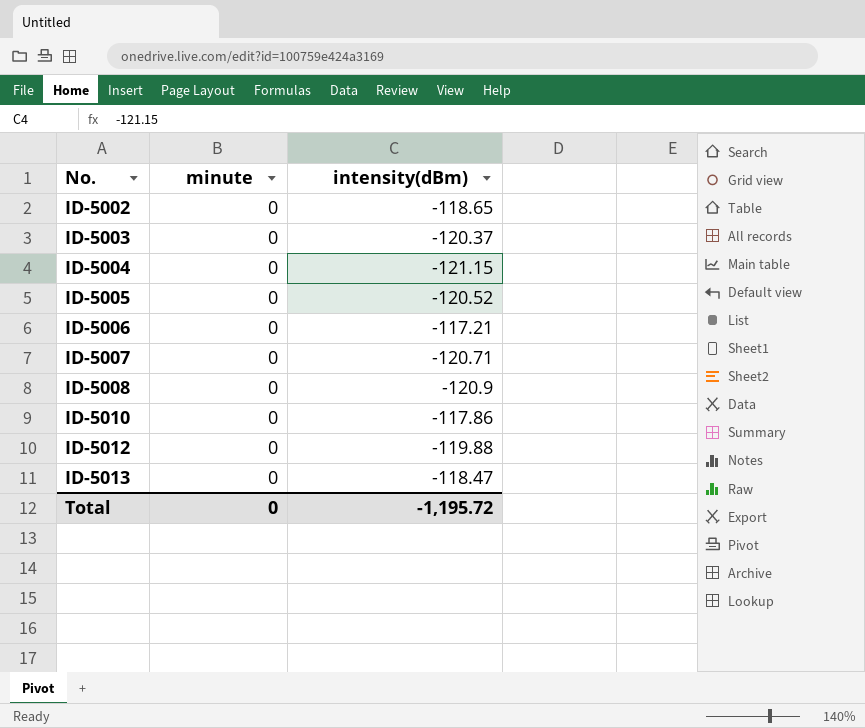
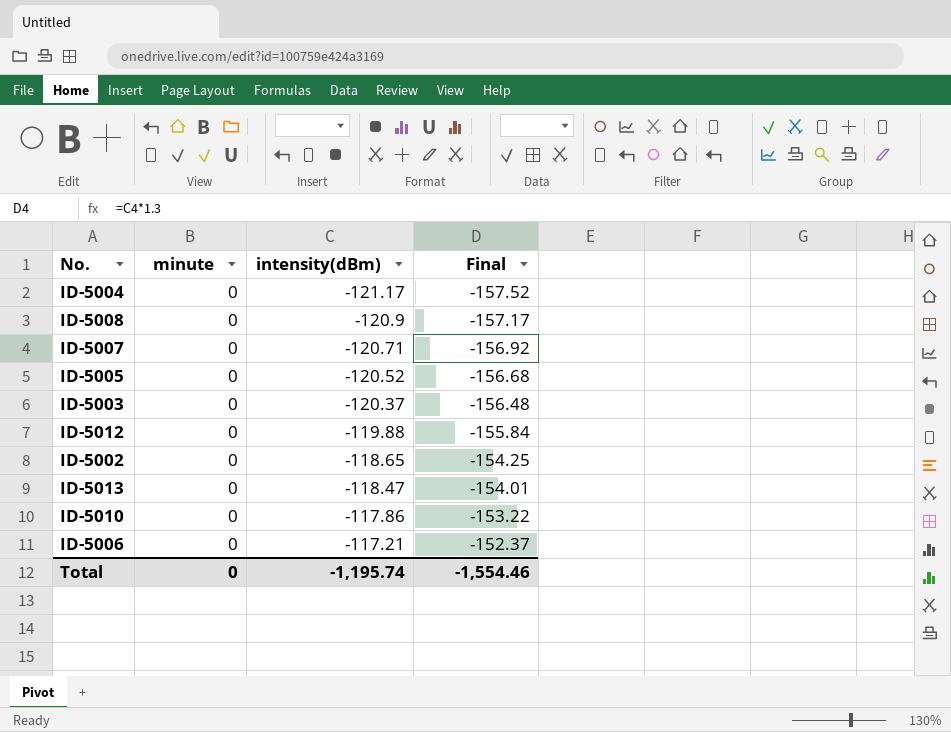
row order: No. ascending -> intensity(dBm) ascending
column Final | formula: none -> [intensity(dBm)] * 1.3
ID-5004 | intensity(dBm): -121.15 -> -121.17
Total | intensity(dBm): -1,195.72 -> -1,195.74

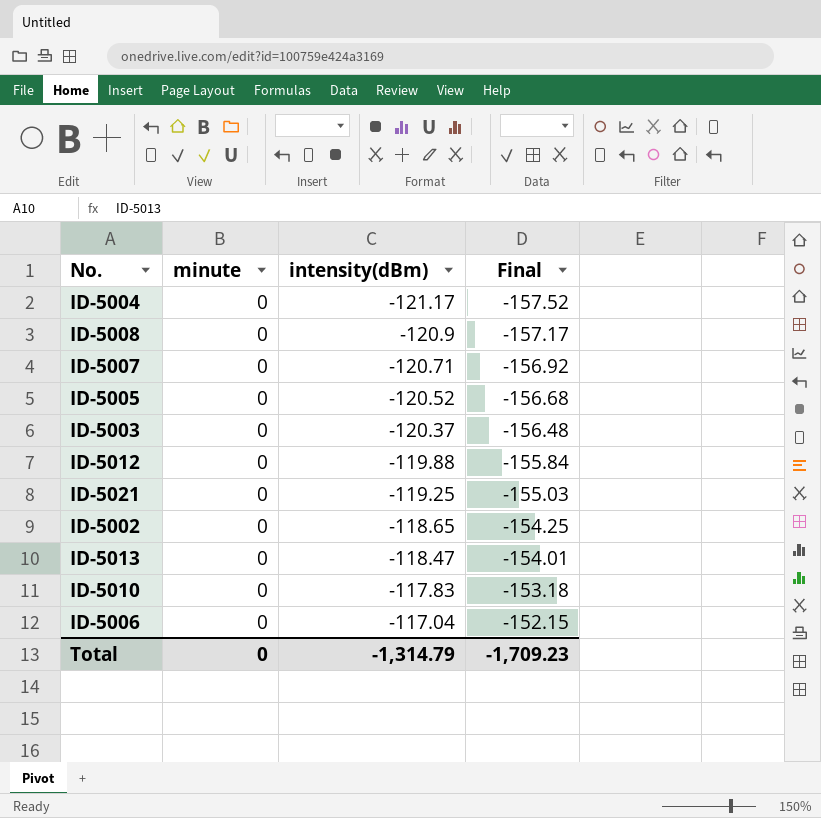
row ID-5021: none -> 0 | -119.25 | -155.03
ID-5010 | intensity(dBm): -117.86 -> -117.83
ID-5010 | Final: -153.22 -> -153.18
ID-5006 | intensity(dBm): -117.21 -> -117.04
ID-5006 | Final: -152.37 -> -152.15
Total | intensity(dBm): -1,195.74 -> -1,314.79
Total | Final: -1,554.46 -> -1,709.23

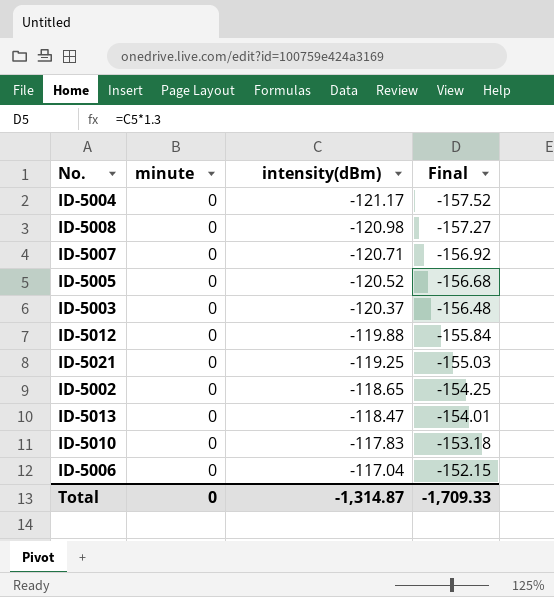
ID-5008 | intensity(dBm): -120.9 -> -120.98
ID-5008 | Final: -157.17 -> -157.27
Total | intensity(dBm): -1,314.79 -> -1,314.87
Total | Final: -1,709.23 -> -1,709.33

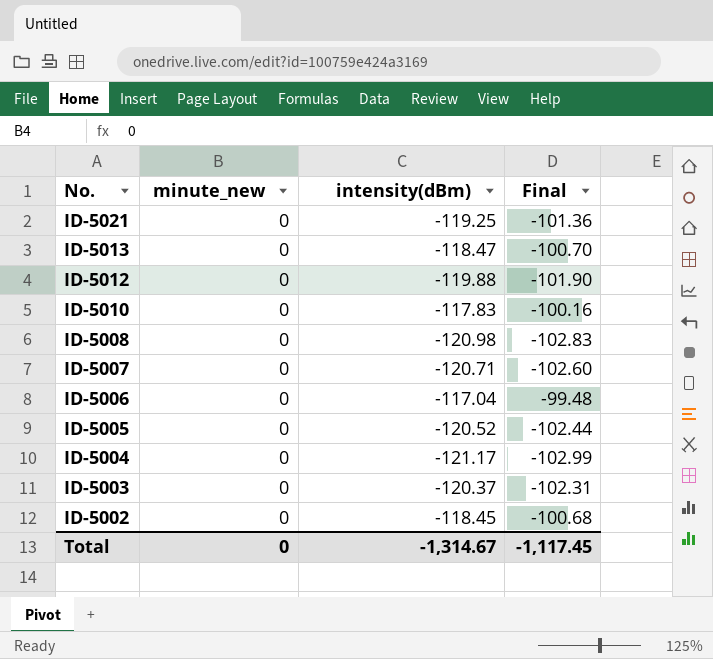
row order: intensity(dBm) ascending -> No. descending
column name: minute -> minute_new
column Final | formula: [intensity(dBm)] * 1.3 -> [intensity(dBm)] * 0.85
ID-5002 | intensity(dBm): -118.65 -> -118.45
Total | intensity(dBm): -1,314.87 -> -1,314.67
Total | Final: -1,709.33 -> -1,117.45

